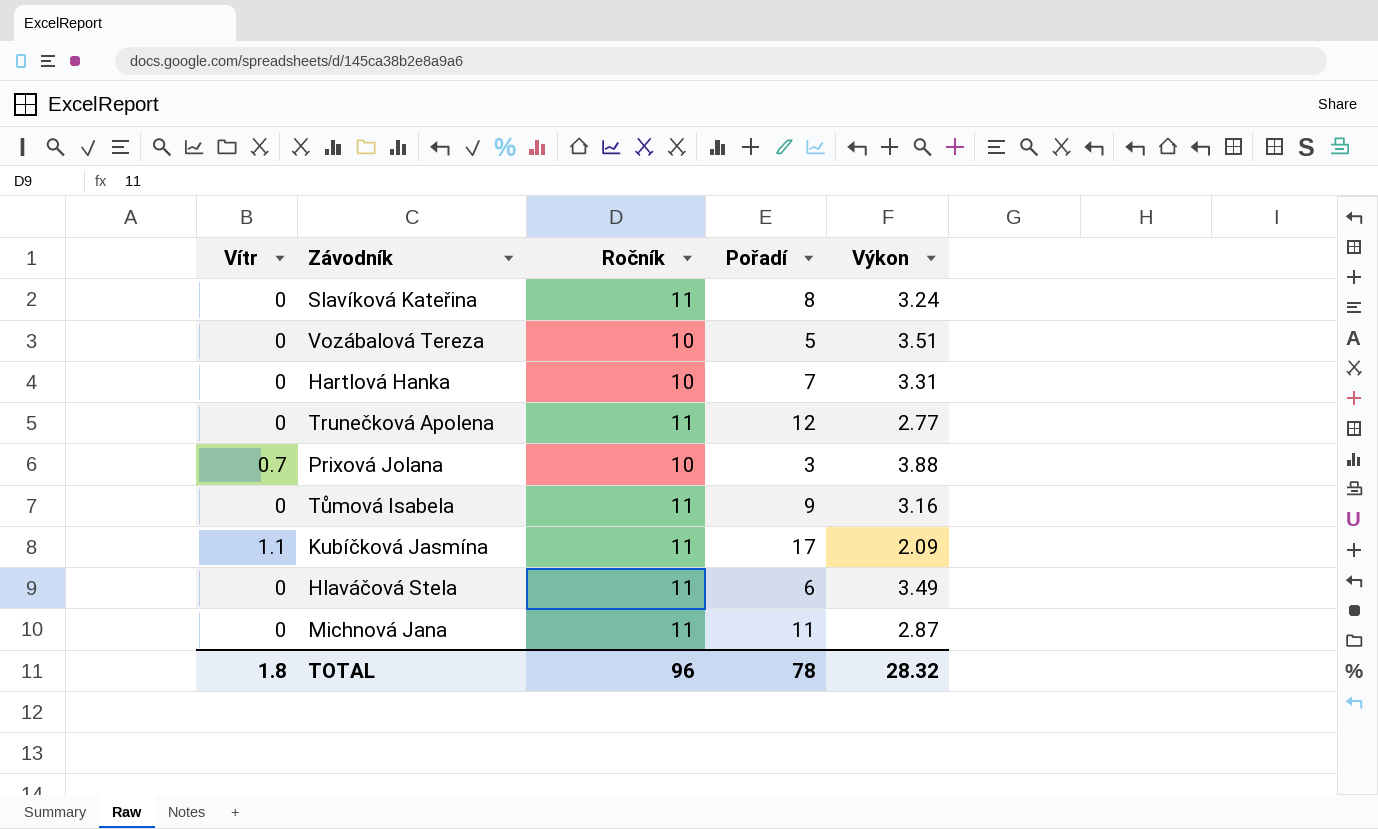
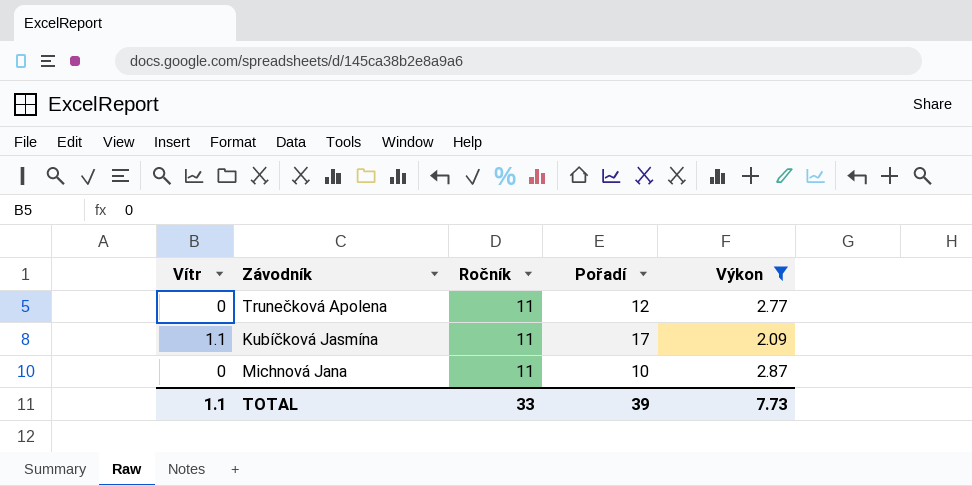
filter: none -> Výkon <= 2.87
Michnová Jana | Pořadí: 11 -> 10
TOTAL | Vítr: 1.8 -> 1.1
TOTAL | Ročník: 96 -> 33
TOTAL | Pořadí: 78 -> 39
TOTAL | Výkon: 28.32 -> 7.73

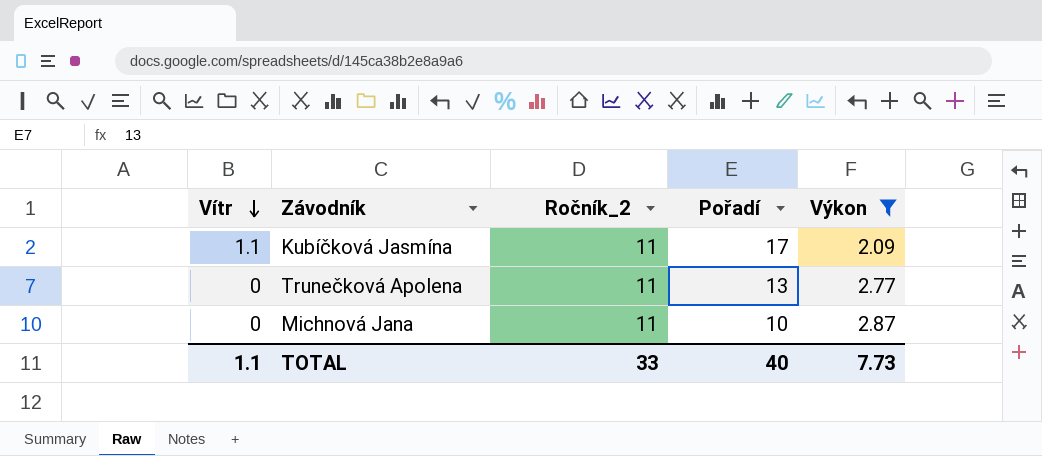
row order: none -> Vítr descending
column name: Ročník -> Ročník_2
Trunečková Apolena | Pořadí: 12 -> 13
TOTAL | Pořadí: 39 -> 40

